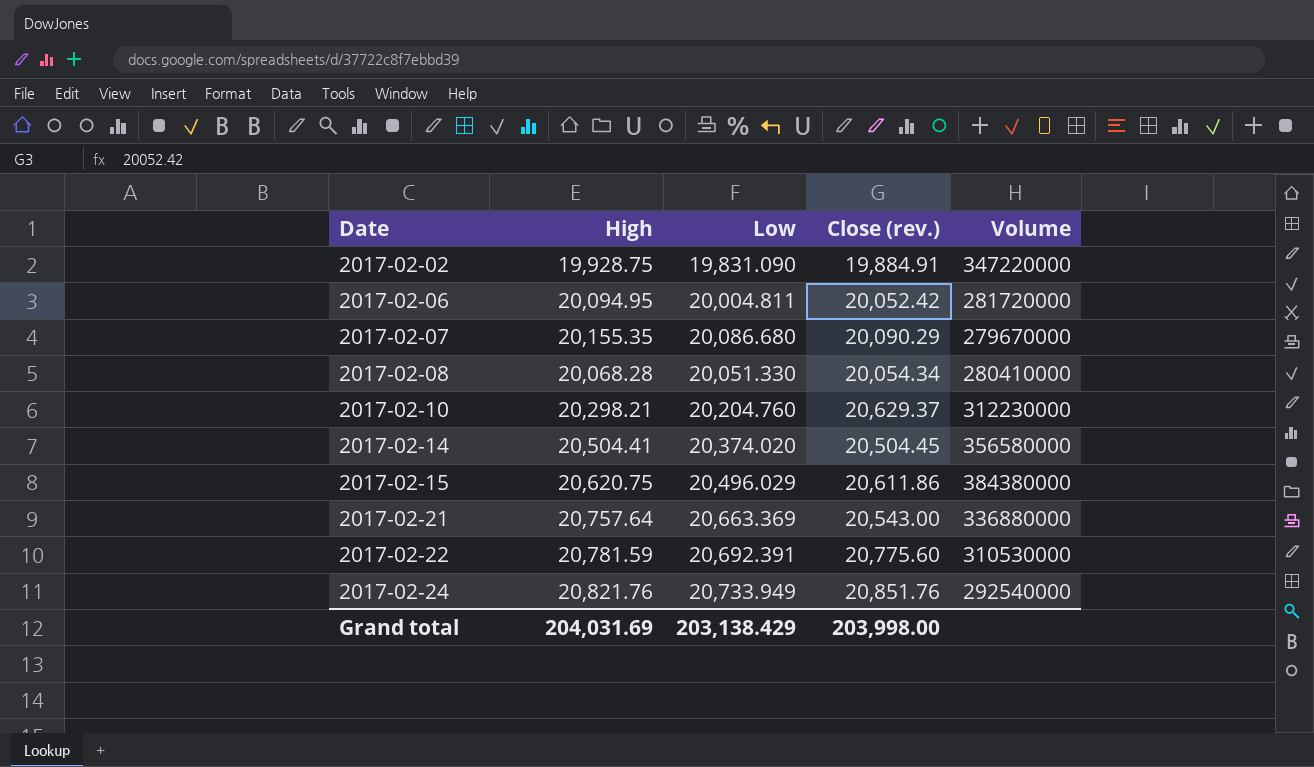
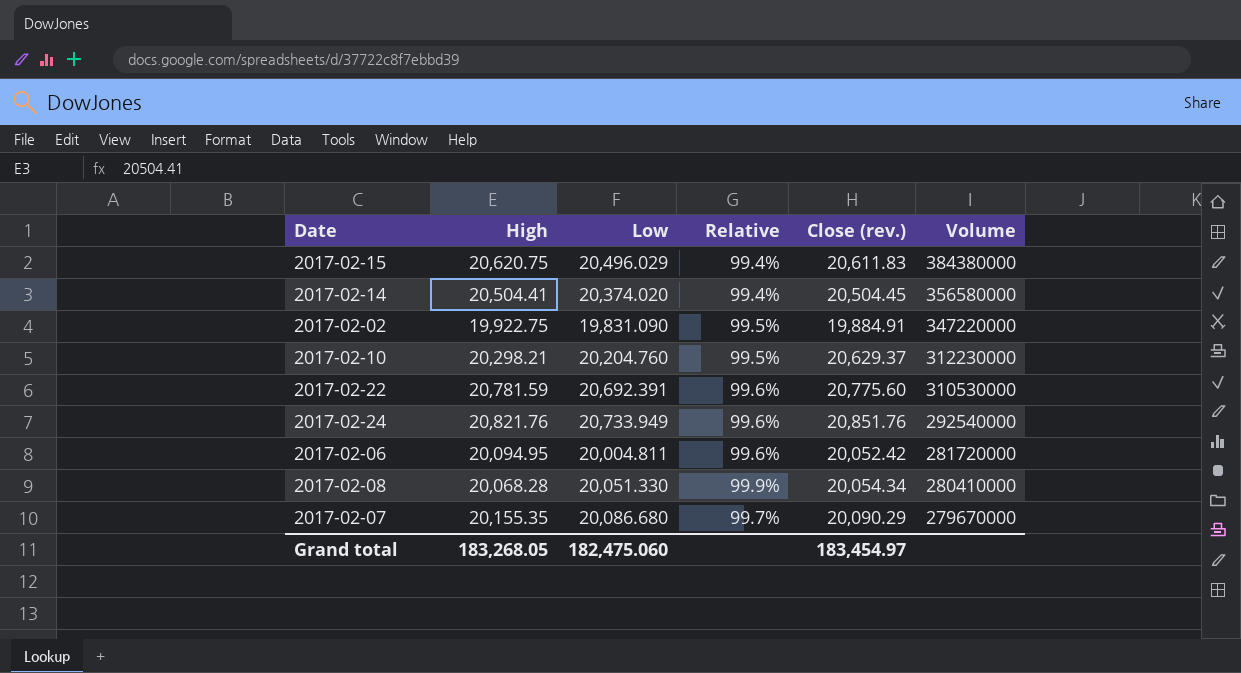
row order: Date ascending -> Volume descending
column Relative | formula: none -> [Low] / [High]
row 2017-02-21: 20,757.64 | 20,663.369 | 20,543.00 | 336880000 -> none
2017-02-15 | Close (rev.): 20,611.86 -> 20,611.83
2017-02-02 | High: 19,928.75 -> 19,922.75
Grand total | High: 204,031.69 -> 183,268.05
Grand total | Low: 203,138.429 -> 182,475.060
Grand total | Close (rev.): 203,998.00 -> 183,454.97

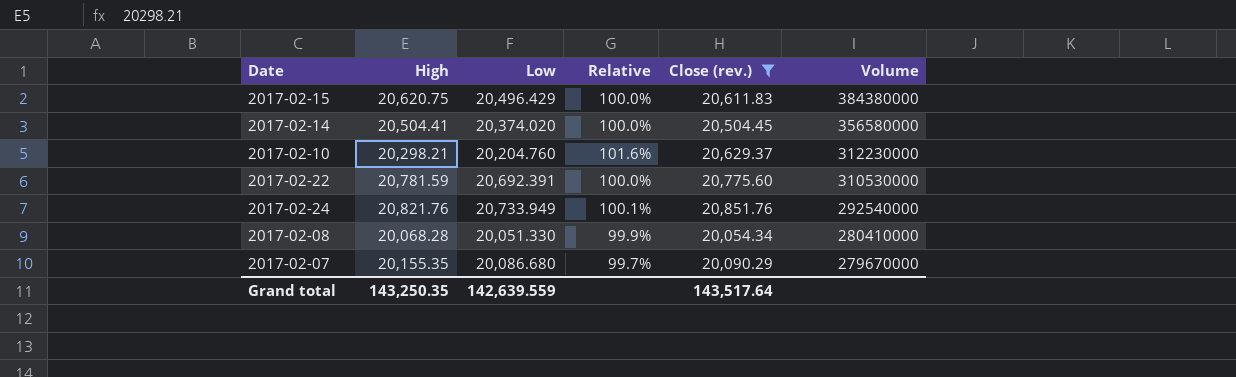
filter: none -> Close (rev.) >= 20,054.34
column Relative | formula: [Low] / [High] -> [Close (rev.)] / [High]
2017-02-15 | Low: 20,496.029 -> 20,496.429
Grand total | High: 183,268.05 -> 143,250.35
Grand total | Low: 182,475.060 -> 142,639.559
Grand total | Close (rev.): 183,454.97 -> 143,517.64

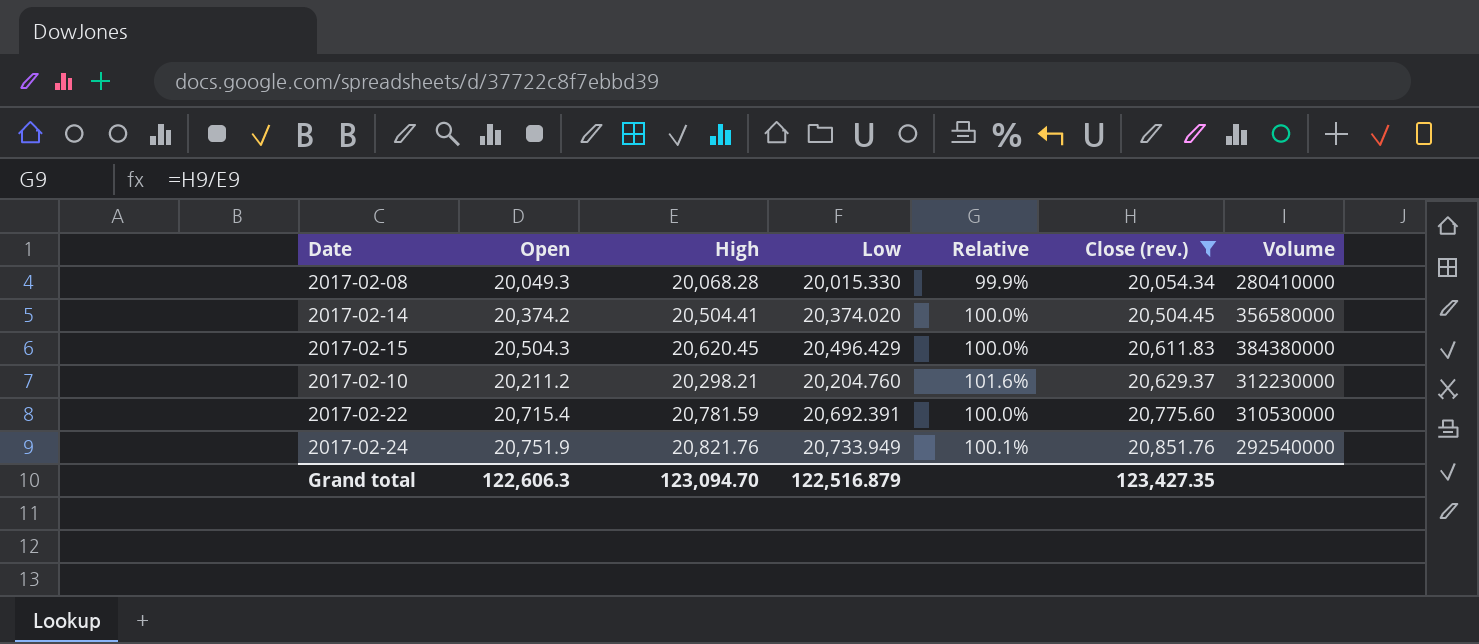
row order: Volume descending -> Close (rev.) ascending
column Open | position: none -> 2
row 2017-02-07: 20,155.35 | 20,086.680 | 99.7% | 20,090.29 | 279670000 -> none
2017-02-08 | Low: 20,051.330 -> 20,015.330
2017-02-15 | High: 20,620.75 -> 20,620.45
Grand total | High: 143,250.35 -> 123,094.70
Grand total | Low: 142,639.559 -> 122,516.879
Grand total | Close (rev.): 143,517.64 -> 123,427.35

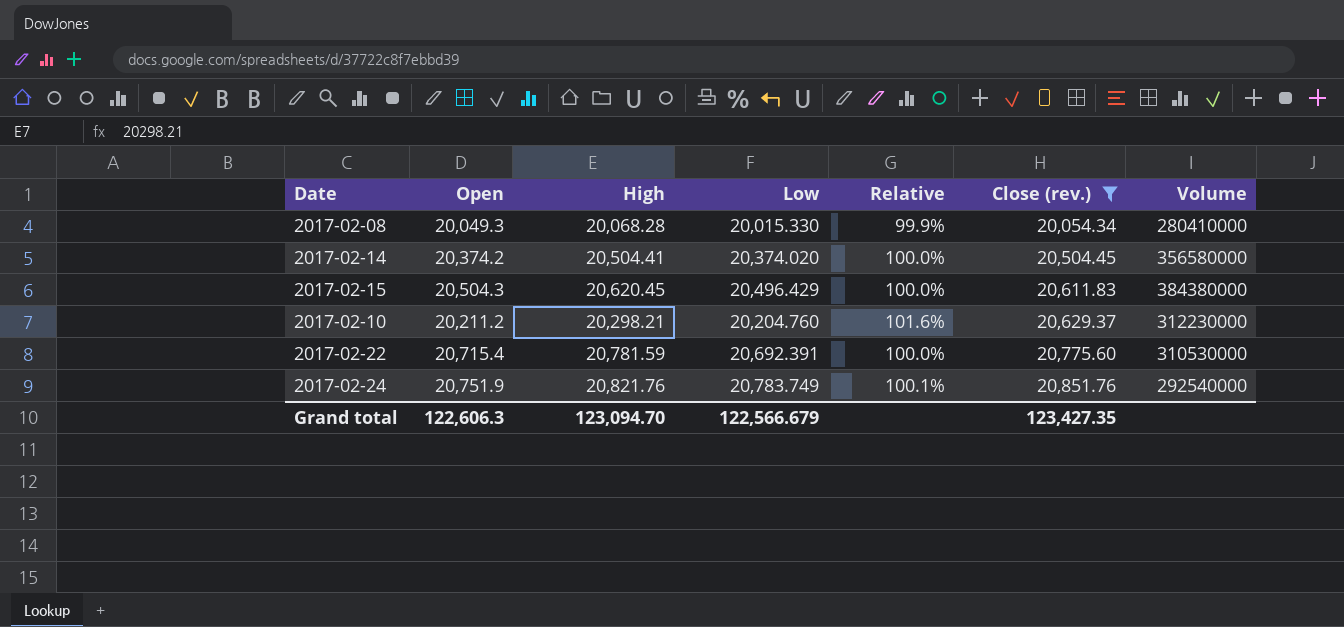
2017-02-24 | Low: 20,733.949 -> 20,783.749
Grand total | Low: 122,516.879 -> 122,566.679

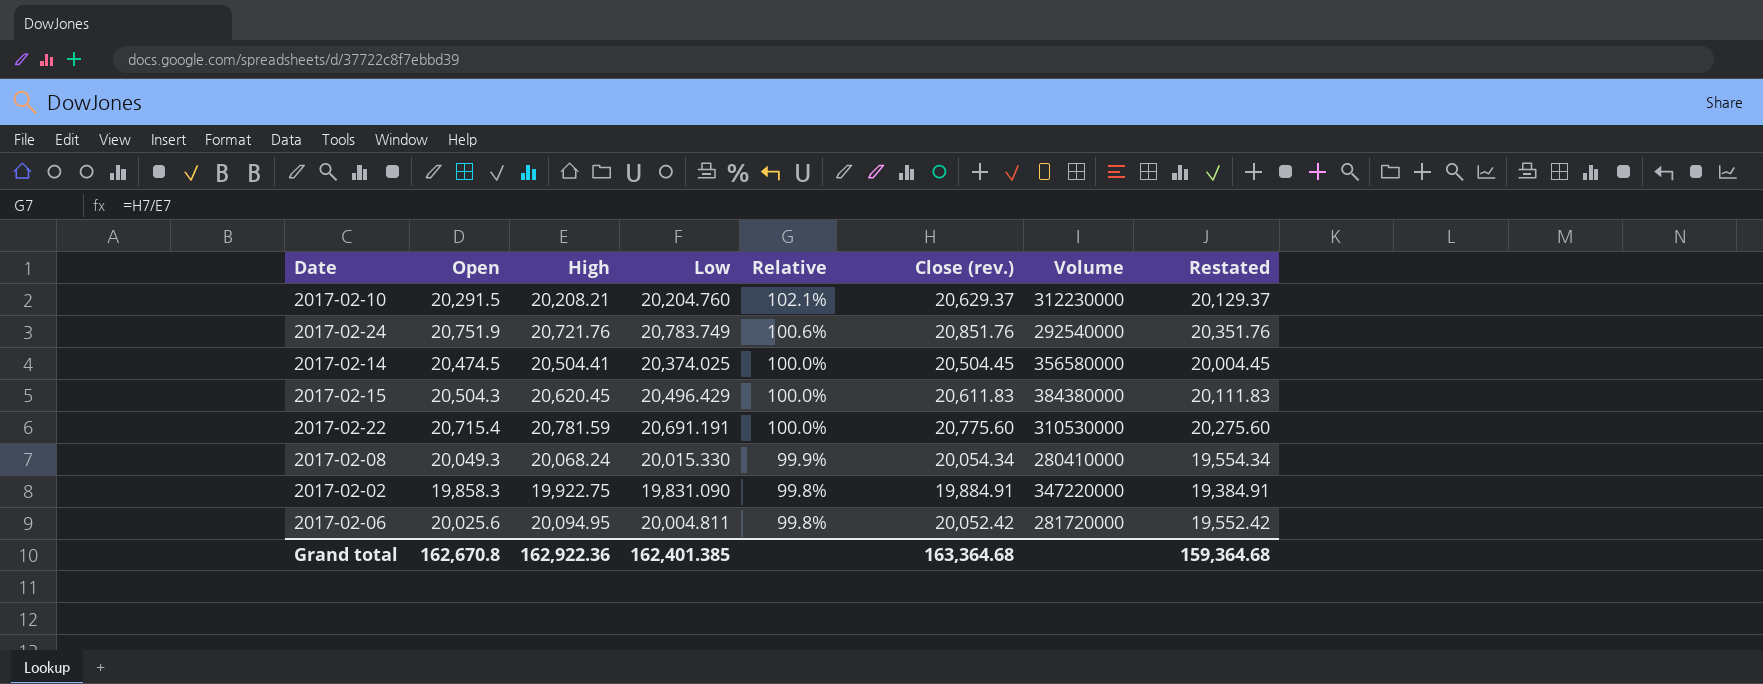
filter: Close (rev.) >= 20,054.34 -> none
row order: Close (rev.) ascending -> Relative descending
column Restated | formula: none -> [Close (rev.)] - 500
2017-02-10 | Open: 20,211.2 -> 20,291.5
2017-02-10 | High: 20,298.21 -> 20,208.21
2017-02-10 | Relative: 101.6% -> 102.1%
2017-02-24 | High: 20,821.76 -> 20,721.76
2017-02-24 | Relative: 100.1% -> 100.6%
2017-02-14 | Open: 20,374.2 -> 20,474.5
2017-02-14 | Low: 20,374.020 -> 20,374.025
2017-02-22 | Low: 20,692.391 -> 20,691.191
2017-02-08 | High: 20,068.28 -> 20,068.24
Grand total | Open: 122,606.3 -> 162,670.8
Grand total | High: 123,094.70 -> 162,922.36
Grand total | Low: 122,566.679 -> 162,401.385
Grand total | Close (rev.): 123,427.35 -> 163,364.68

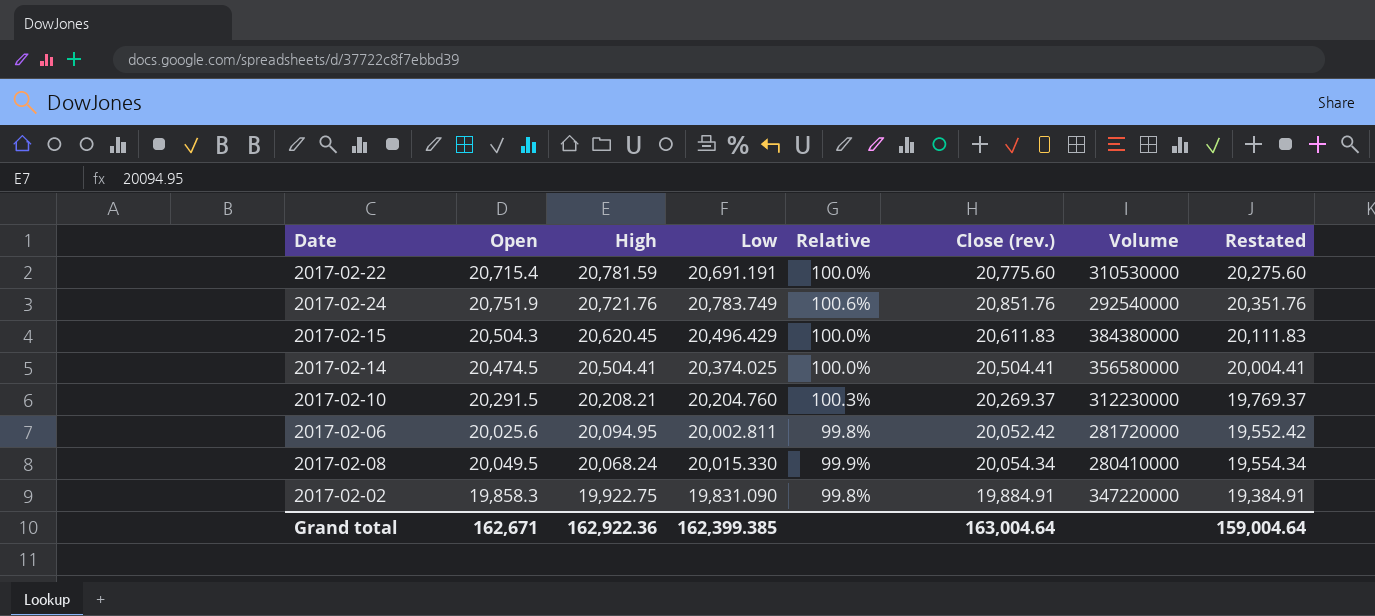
row order: Relative descending -> High descending
2017-02-14 | Close (rev.): 20,504.45 -> 20,504.41
2017-02-14 | Restated: 20,004.45 -> 20,004.41
2017-02-10 | Relative: 102.1% -> 100.3%
2017-02-10 | Close (rev.): 20,629.37 -> 20,269.37
2017-02-10 | Restated: 20,129.37 -> 19,769.37
2017-02-06 | Low: 20,004.811 -> 20,002.811
2017-02-08 | Open: 20,049.3 -> 20,049.5
Grand total | Open: 162,670.8 -> 162,671
Grand total | Low: 162,401.385 -> 162,399.385
Grand total | Close (rev.): 163,364.68 -> 163,004.64
Grand total | Restated: 159,364.68 -> 159,004.64

